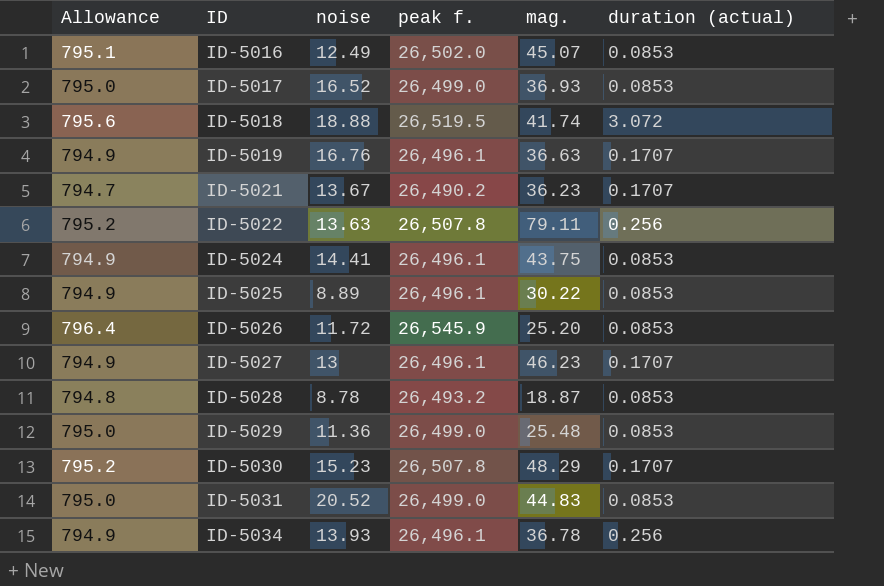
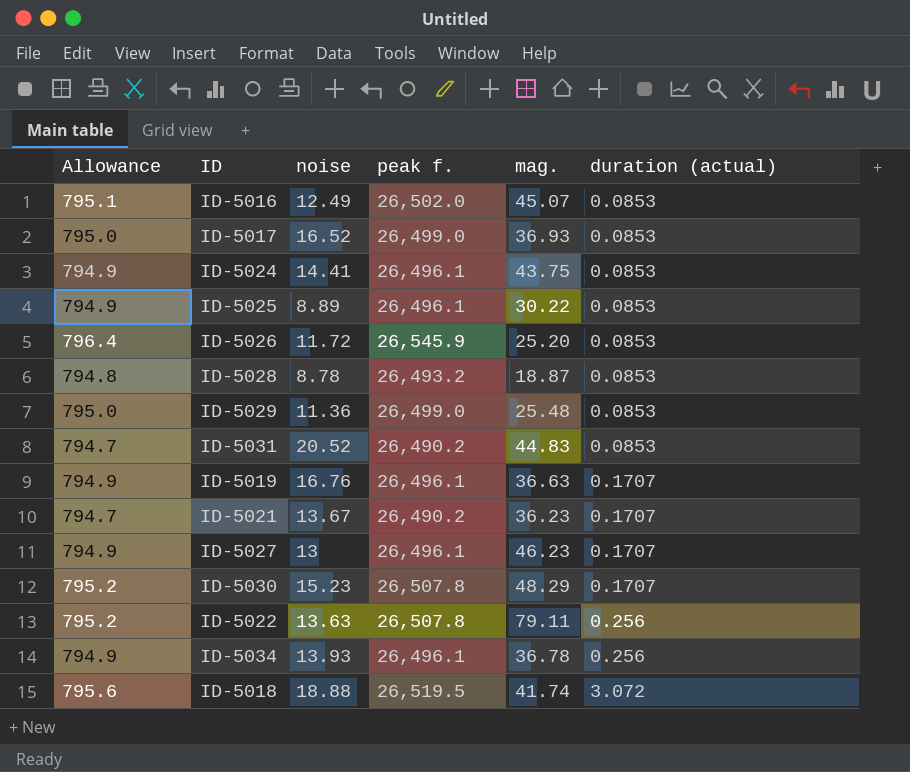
row order: ID ascending -> duration (actual) ascending
ID-5031 | Allowance: 795.0 -> 794.7
ID-5031 | peak f.: 26,499.0 -> 26,490.2

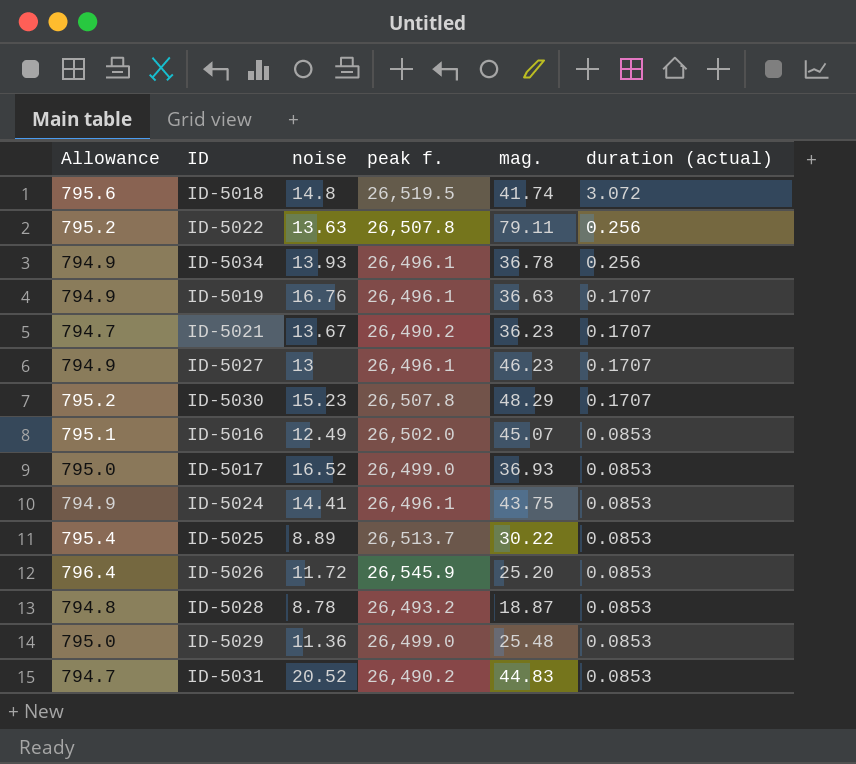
row order: duration (actual) ascending -> duration (actual) descending
ID-5018 | noise: 18.88 -> 14.8
ID-5025 | Allowance: 794.9 -> 795.4
ID-5025 | peak f.: 26,496.1 -> 26,513.7

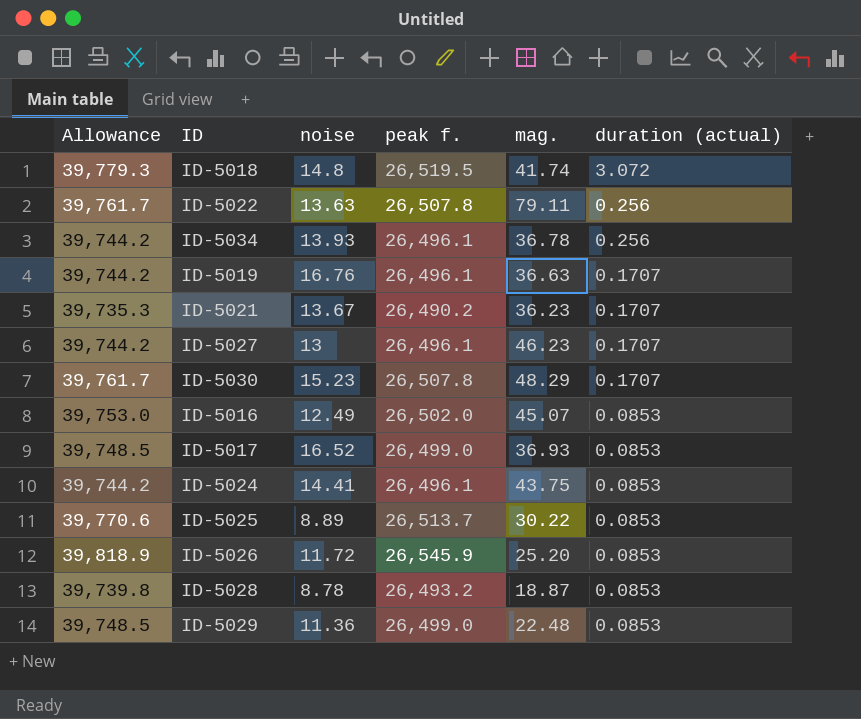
column Allowance | formula: [peak f.] * 0.03 -> [peak f.] * 1.5
row ID-5031: 794.7 | 20.52 | 26,490.2 | 44.83 | 0.0853 -> none
ID-5029 | mag.: 25.48 -> 22.48

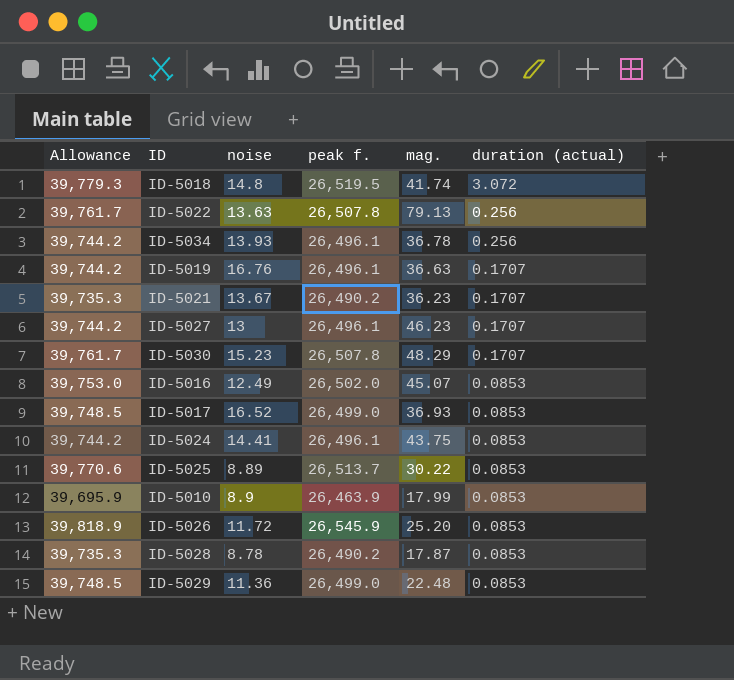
ID-5022 | mag.: 79.11 -> 79.13
row ID-5010: none -> 39,695.9 | 8.9 | 26,463.9 | 17.99 | 0.0853
ID-5028 | Allowance: 39,739.8 -> 39,735.3
ID-5028 | peak f.: 26,493.2 -> 26,490.2
ID-5028 | mag.: 18.87 -> 17.87

